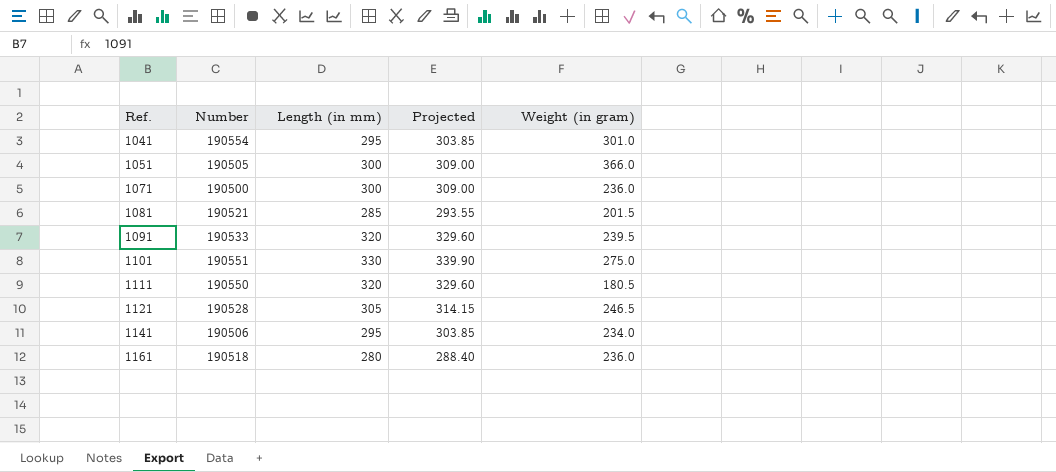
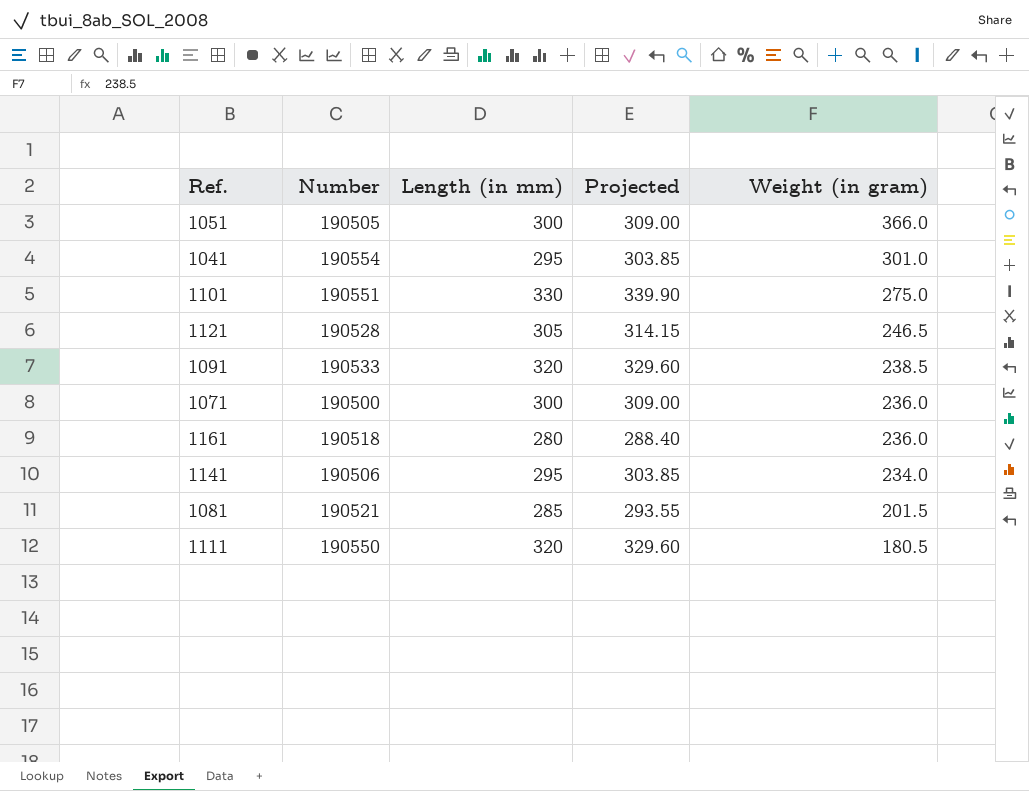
row order: Ref. ascending -> Weight (in gram) descending
1091 | Weight (in gram): 239.5 -> 238.5

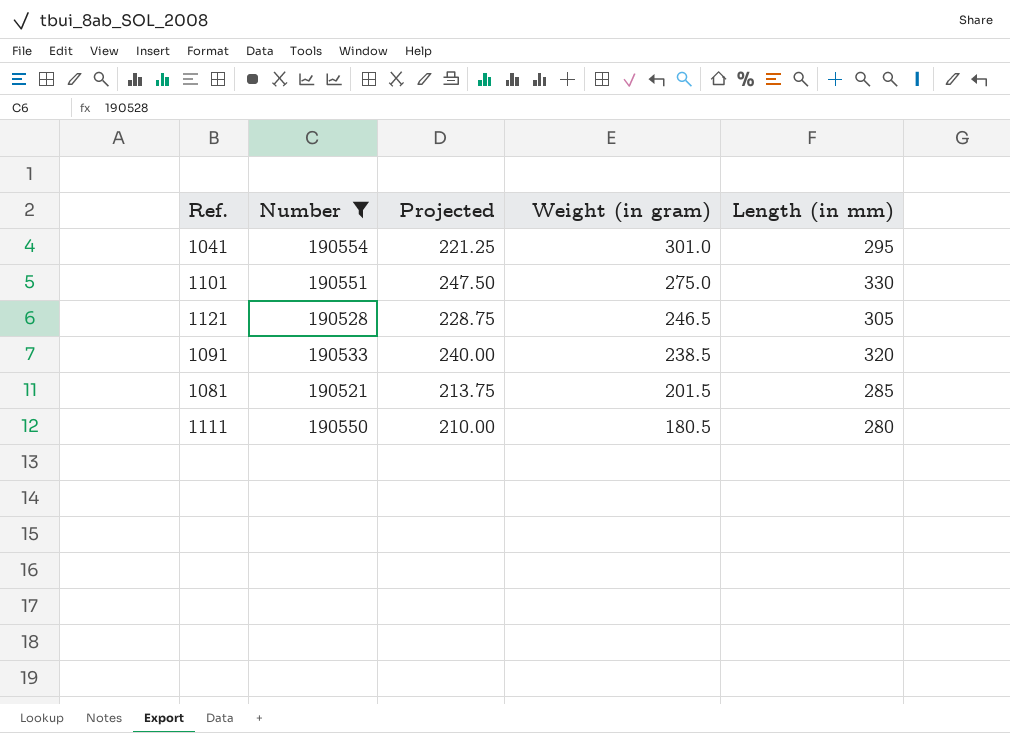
filter: none -> Number >= 190521
column Projected | formula: [Length (in mm)] * 1.03 -> [Length (in mm)] * 0.75
column Length (in mm) | position: 3 -> 5
1111 | Length (in mm): 320 -> 280

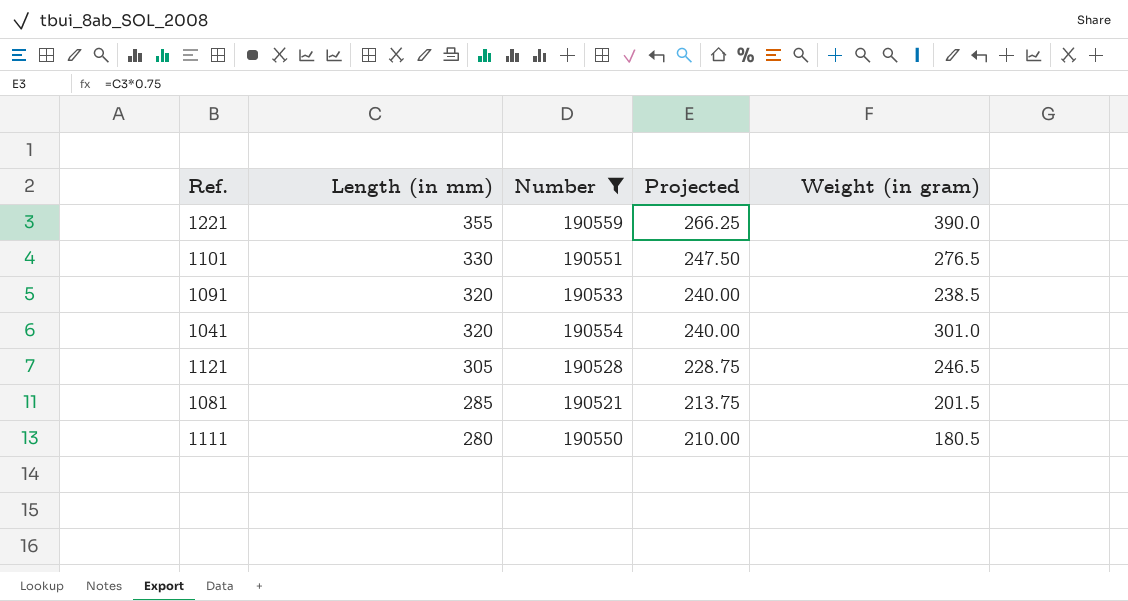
row order: Weight (in gram) descending -> Length (in mm) descending
column Length (in mm) | position: 5 -> 2
row 1221: none -> 355 | 190559 | 266.25 | 390.0
1101 | Weight (in gram): 275.0 -> 276.5
1041 | Length (in mm): 295 -> 320
1041 | Projected: 221.25 -> 240.00

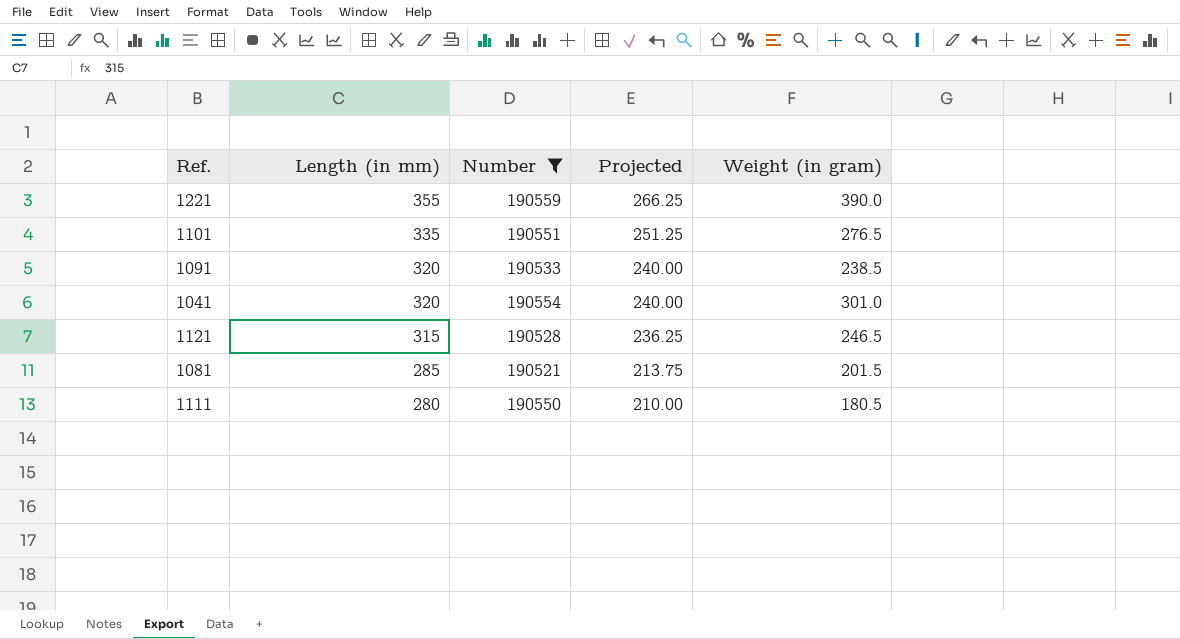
1101 | Length (in mm): 330 -> 335
1101 | Projected: 247.50 -> 251.25
1121 | Length (in mm): 305 -> 315
1121 | Projected: 228.75 -> 236.25

